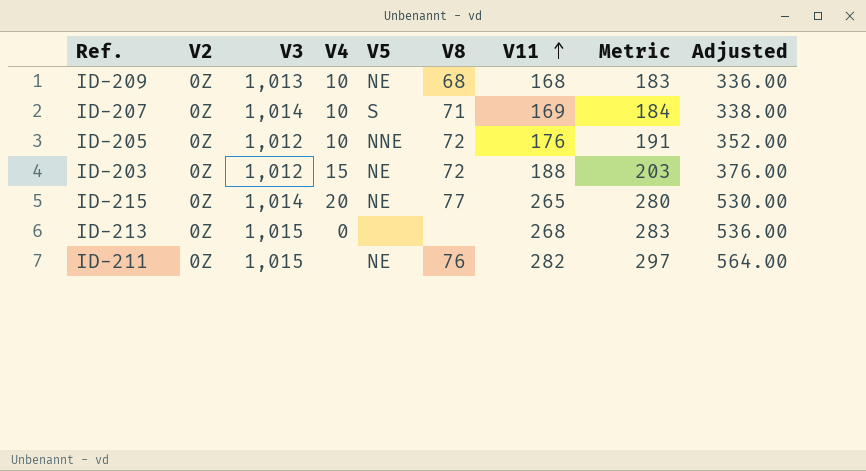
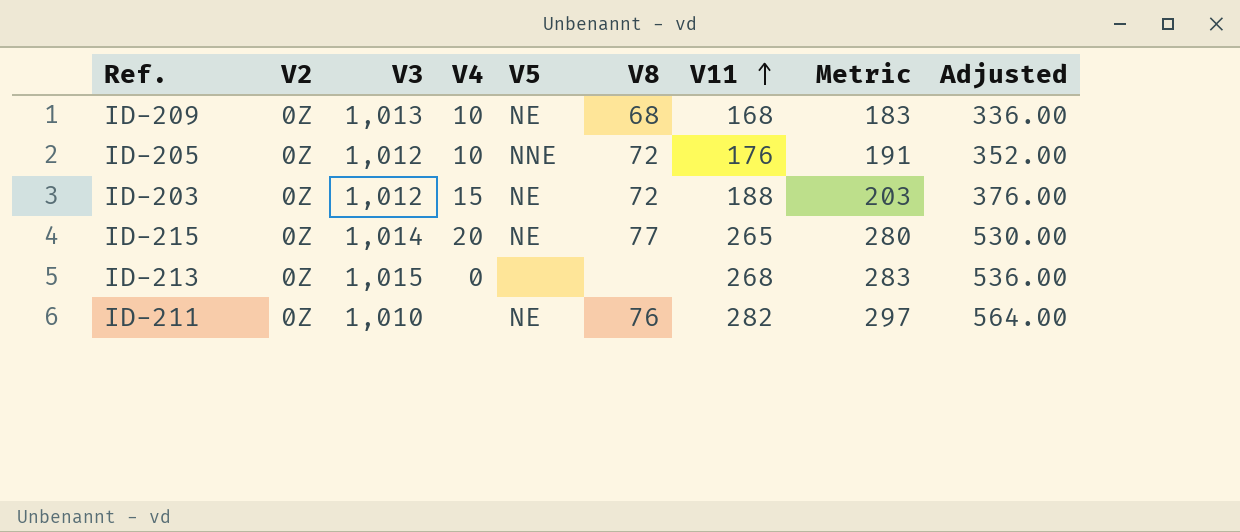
row ID-207: 0Z | 1,014 | 10 | S | 71 | 169 | 184 | 338.00 -> none
ID-211 | V3: 1,015 -> 1,010

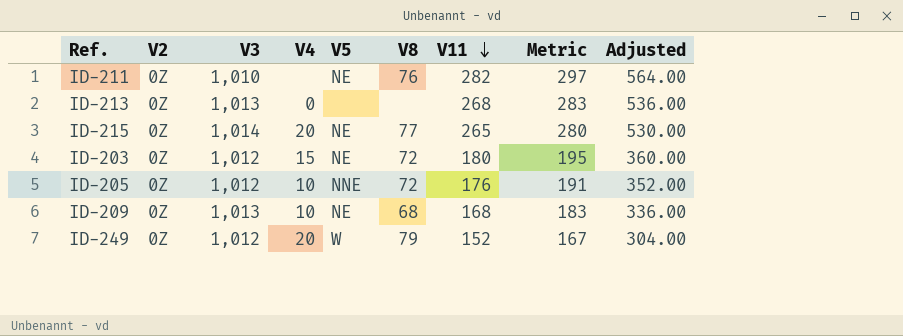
row order: V11 ascending -> V11 descending
ID-213 | V3: 1,015 -> 1,013
ID-203 | V11: 188 -> 180
ID-203 | Metric: 203 -> 195
ID-203 | Adjusted: 376.00 -> 360.00
row ID-249: none -> 0Z | 1,012 | 20 | W | 79 | 152 | 167 | 304.00

